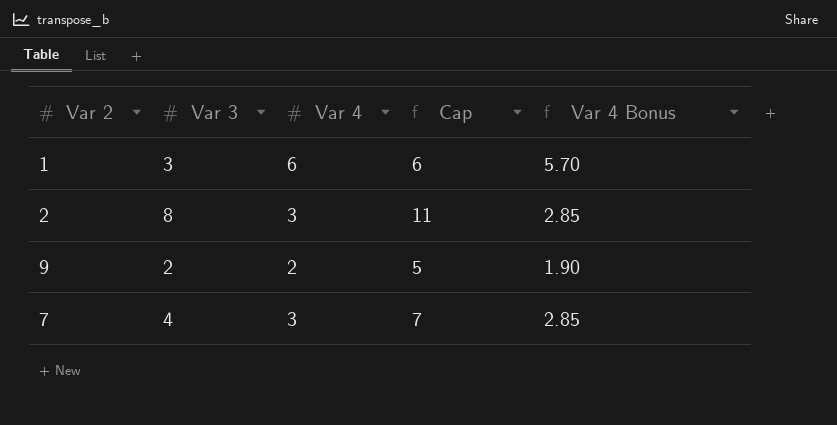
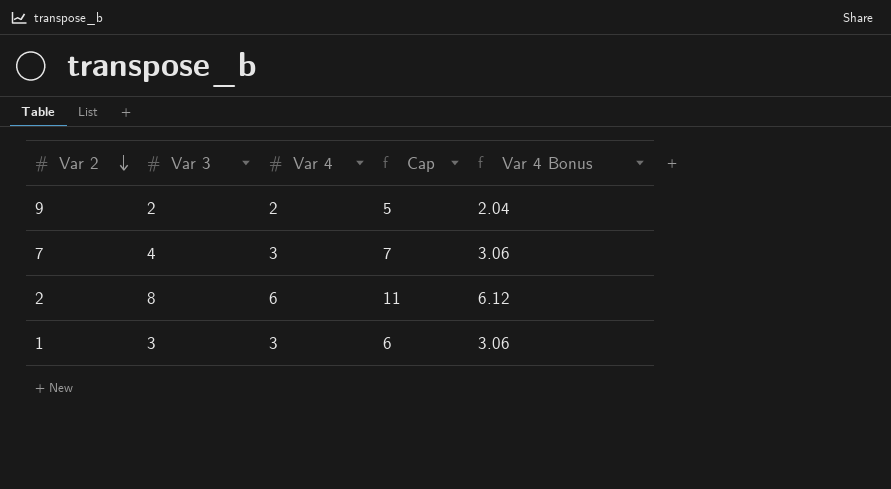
row order: none -> Var 2 descending
column Var 4 Bonus | formula: [Var 4] * 0.95 -> [Var 4] * 1.02
2 | Var 4: 3 -> 6
1 | Var 4: 6 -> 3

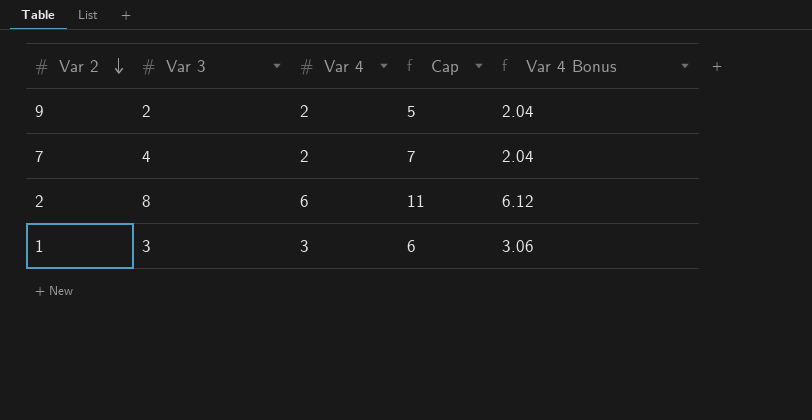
7 | Var 4: 3 -> 2
7 | Var 4 Bonus: 3.06 -> 2.04

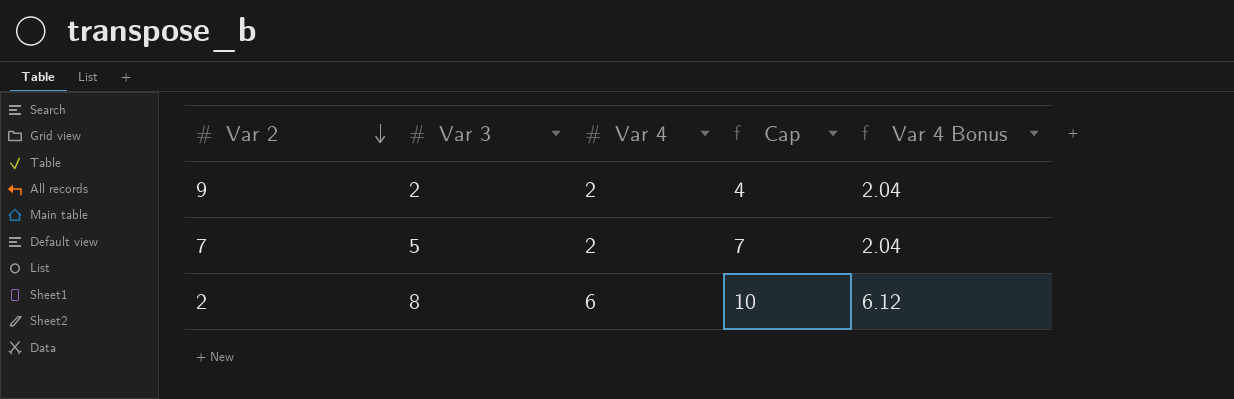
column Cap | formula: [Var 3] + 3 -> [Var 3] + 2
row 1: 3 | 3 | 6 | 3.06 -> none
7 | Var 3: 4 -> 5

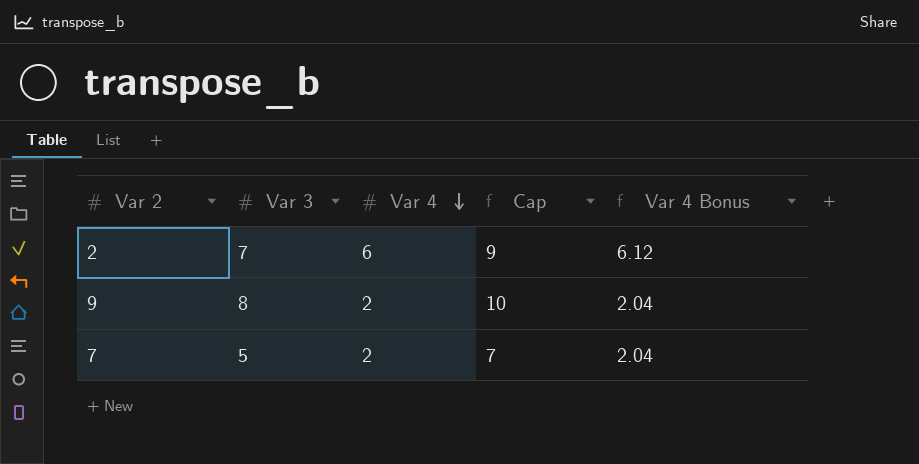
row order: Var 2 descending -> Var 4 descending
2 | Var 3: 8 -> 7
2 | Cap: 10 -> 9
9 | Var 3: 2 -> 8
9 | Cap: 4 -> 10

